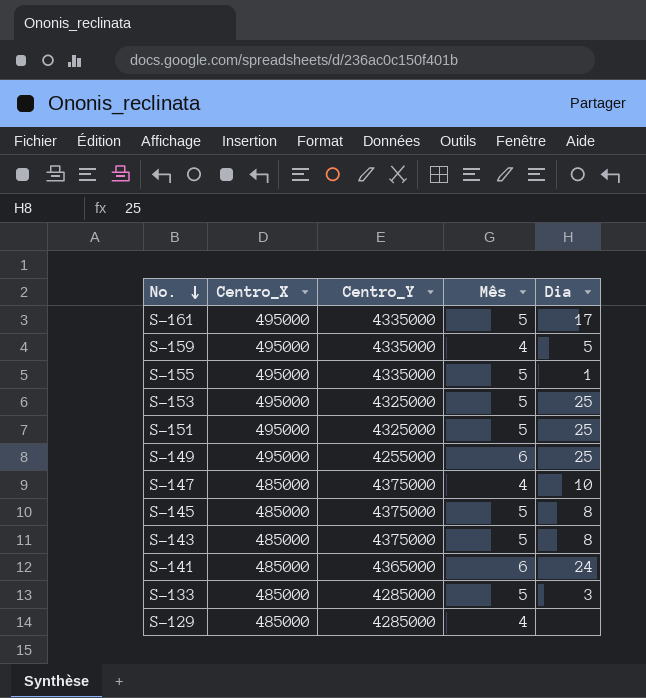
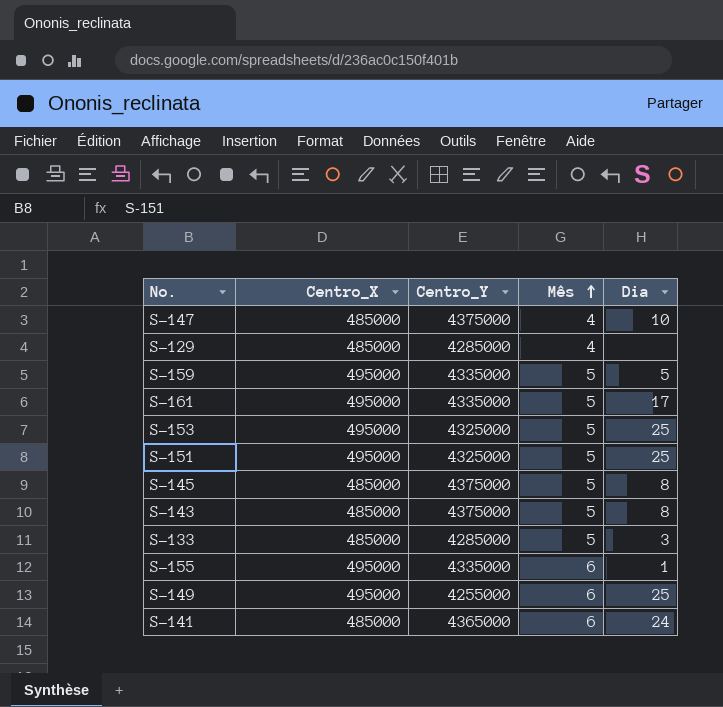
row order: No. descending -> Mês ascending
S-159 | Mês: 4 -> 5
S-155 | Mês: 5 -> 6

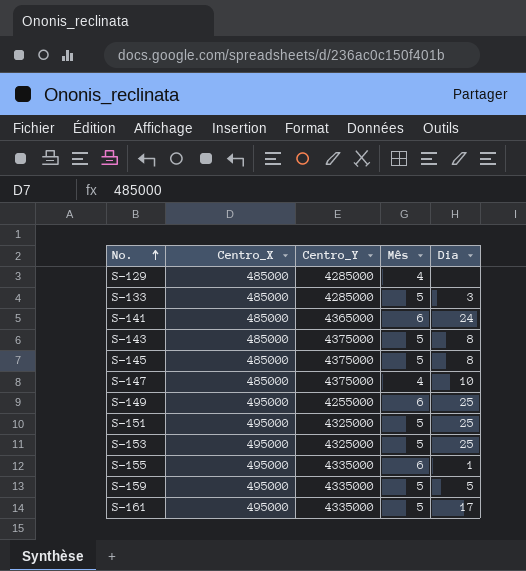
row order: Mês ascending -> No. ascending

